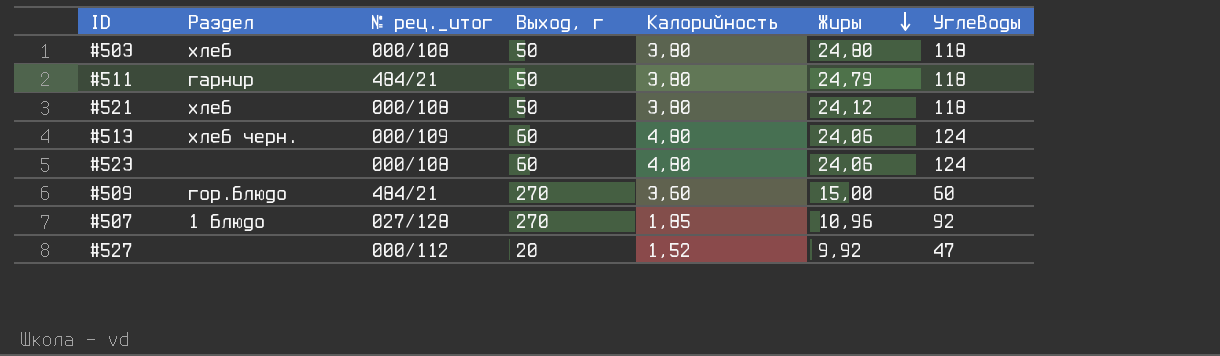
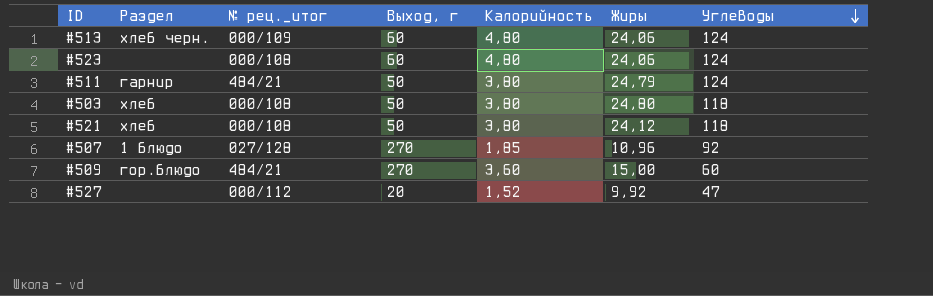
row order: Жиры descending -> Углеводы descending
#511 | Углеводы: 118 -> 124

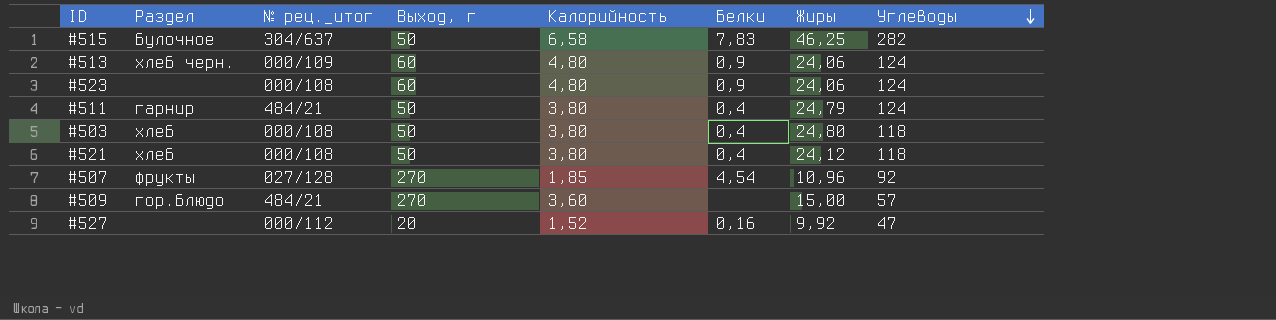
column Белки | position: none -> 6
row #515: none -> булочное | 304/637 | 50 | 6,58 | 7,83 | 46,25 | 282
#507 | Раздел: 1 блюдо -> фрукты
#509 | Углеводы: 60 -> 57

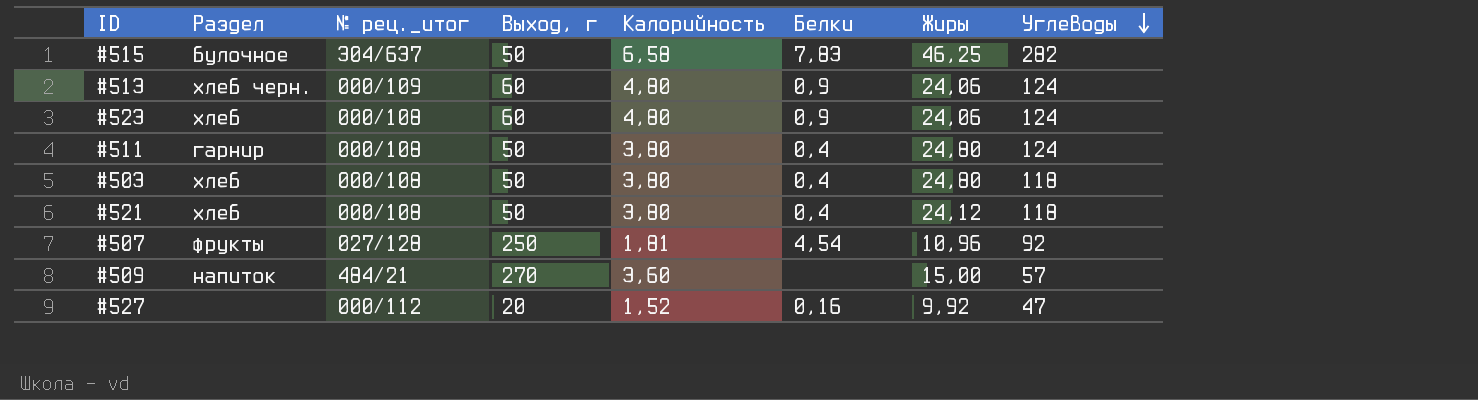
#523 | Раздел: none -> хлеб
#511 | № рец._итог: 484/21 -> 000/108
#511 | Жиры: 24,79 -> 24,80
#507 | Выход, г: 270 -> 250
#507 | Калорийность: 1,85 -> 1,81
#509 | Раздел: гор.блюдо -> напиток

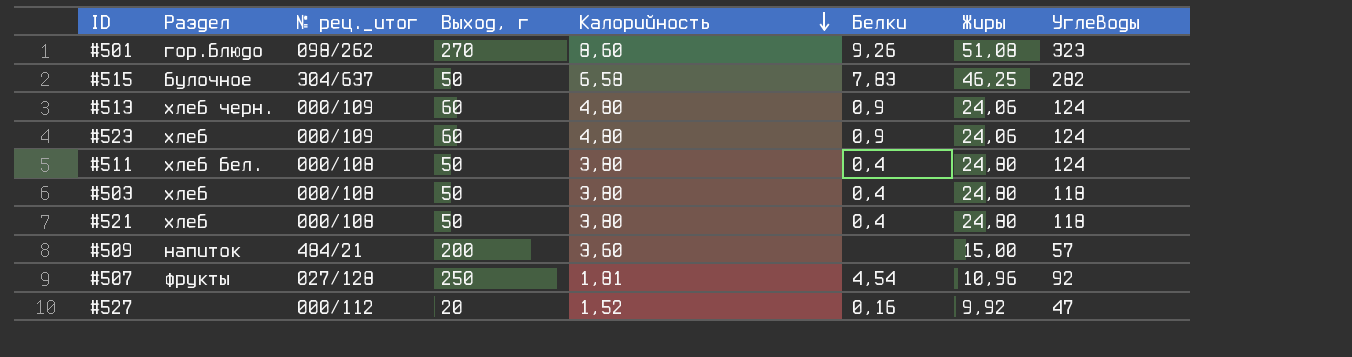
row order: Углеводы descending -> Калорийность descending
row #501: none -> гор.блюдо | 098/262 | 270 | 8,60 | 9,26 | 51,08 | 323
#523 | № рец._итог: 000/108 -> 000/109
#511 | Раздел: гарнир -> хлеб бел.
#521 | Жиры: 24,12 -> 24,80
#509 | Выход, г: 270 -> 200

